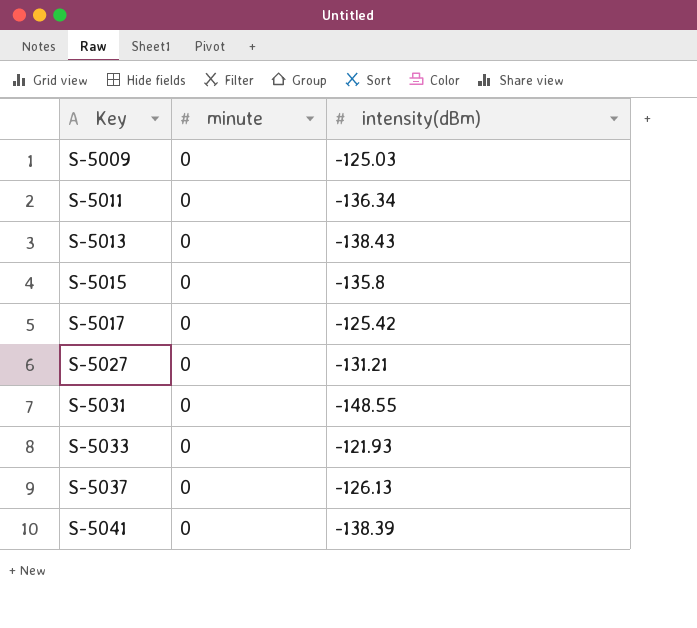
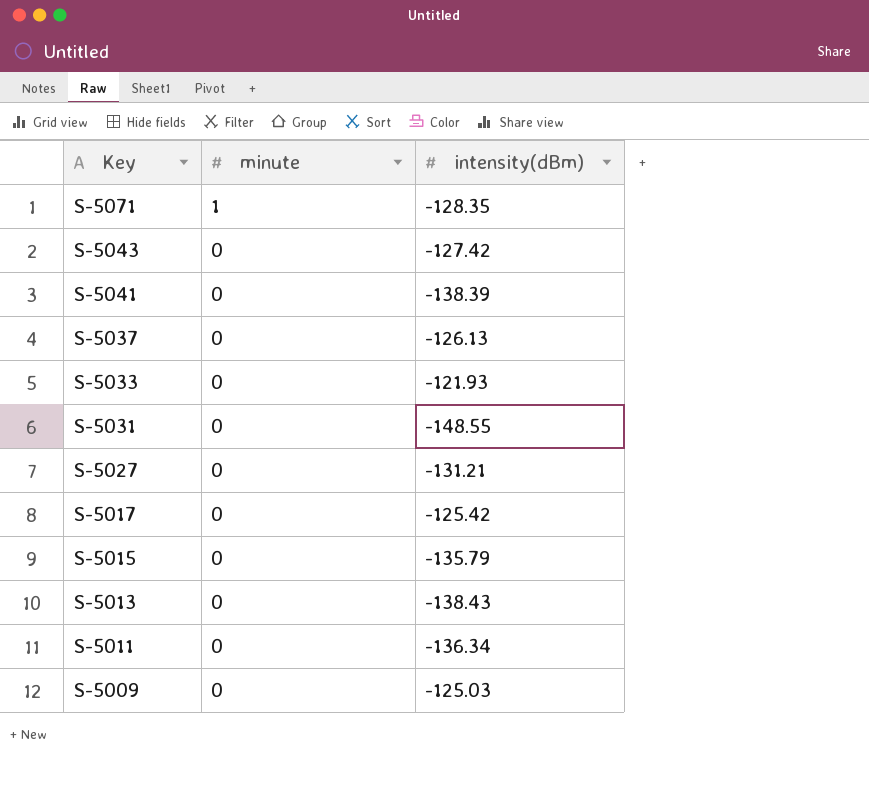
row order: Key ascending -> Key descending
row S-5071: none -> 1 | -128.35
row S-5043: none -> 0 | -127.42
S-5015 | intensity(dBm): -135.8 -> -135.79

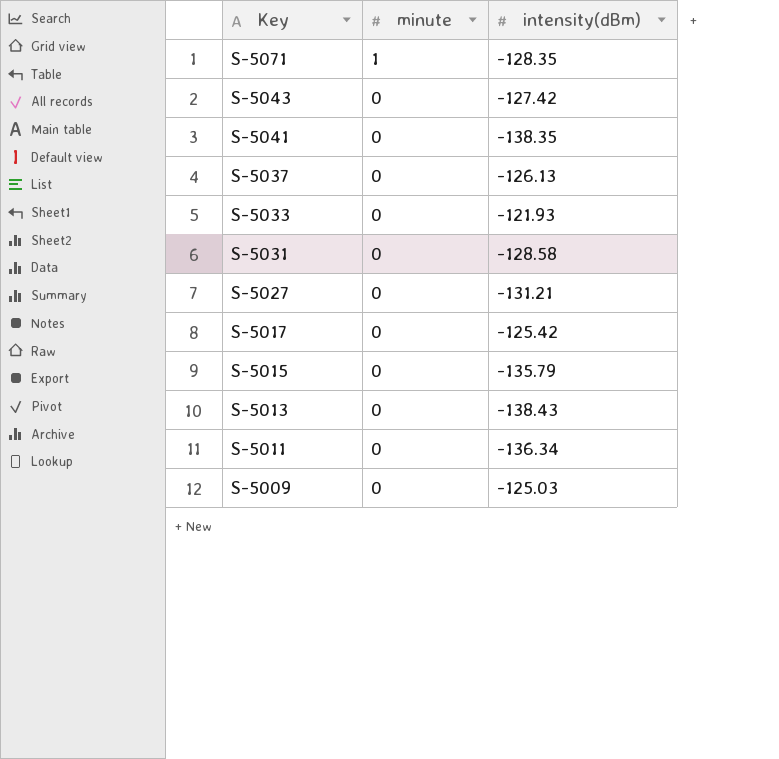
S-5041 | intensity(dBm): -138.39 -> -138.35
S-5031 | intensity(dBm): -148.55 -> -128.58

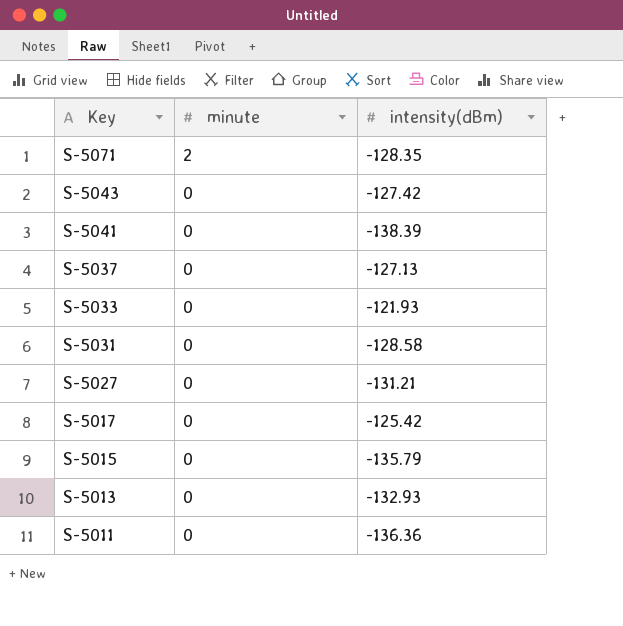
row S-5009: 0 | -125.03 -> none
S-5071 | minute: 1 -> 2
S-5041 | intensity(dBm): -138.35 -> -138.39
S-5037 | intensity(dBm): -126.13 -> -127.13
S-5013 | intensity(dBm): -138.43 -> -132.93
S-5011 | intensity(dBm): -136.34 -> -136.36

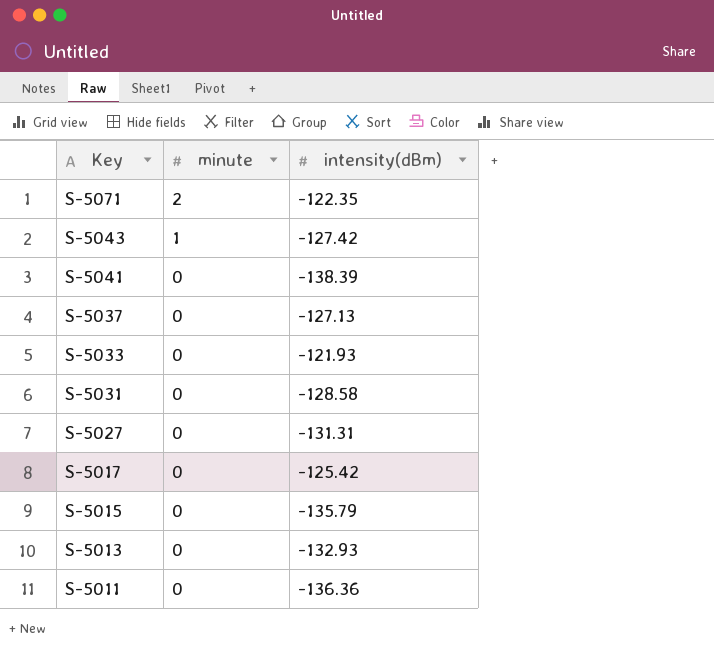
S-5071 | intensity(dBm): -128.35 -> -122.35
S-5043 | minute: 0 -> 1
S-5027 | intensity(dBm): -131.21 -> -131.31

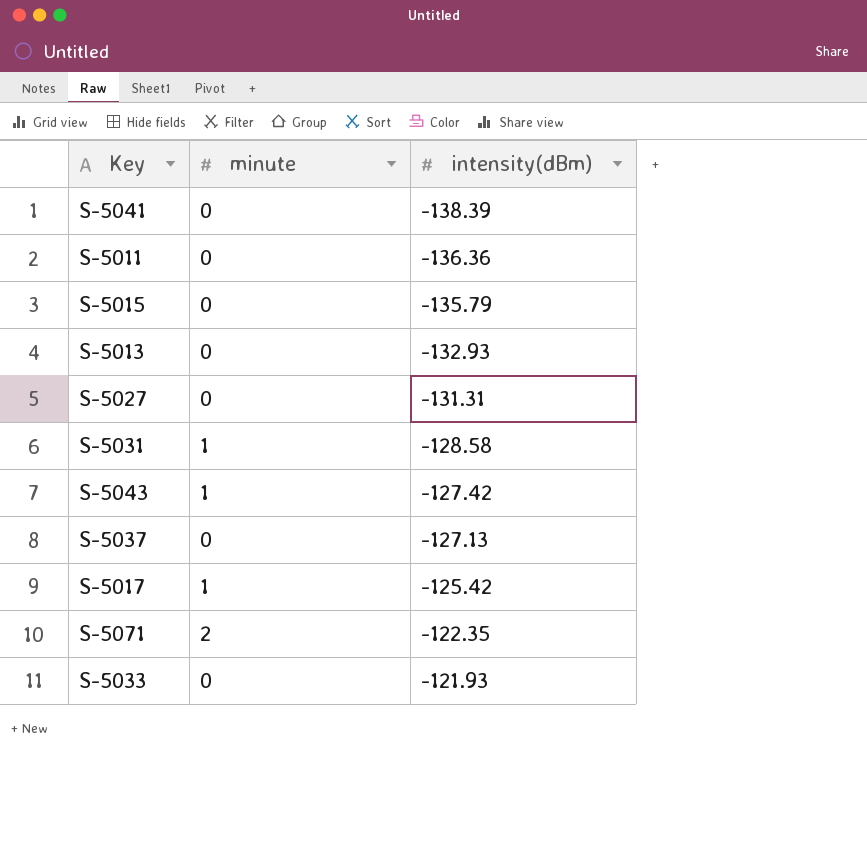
row order: Key descending -> intensity(dBm) ascending
S-5031 | minute: 0 -> 1
S-5017 | minute: 0 -> 1

